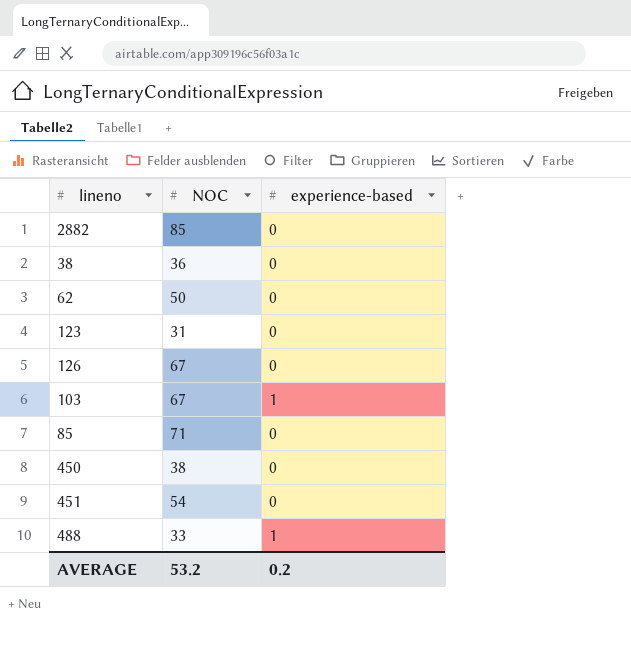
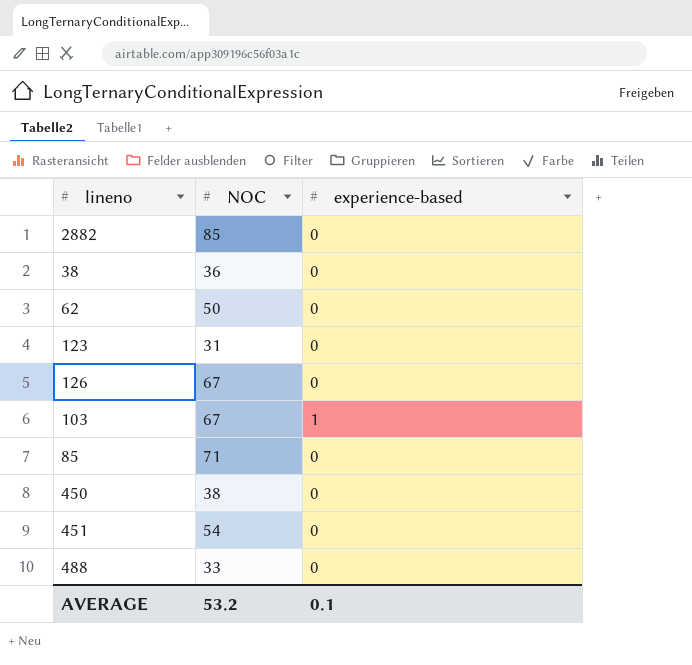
488 | experience-based: 1 -> 0
AVERAGE | experience-based: 0.2 -> 0.1

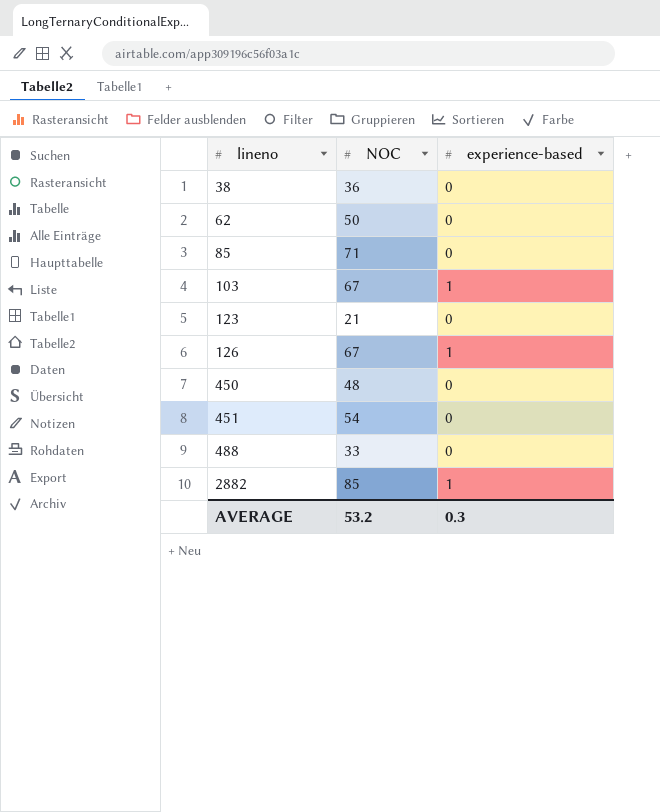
row order: none -> lineno ascending
123 | NOC: 31 -> 21
126 | experience-based: 0 -> 1
450 | NOC: 38 -> 48
2882 | experience-based: 0 -> 1
AVERAGE | experience-based: 0.1 -> 0.3

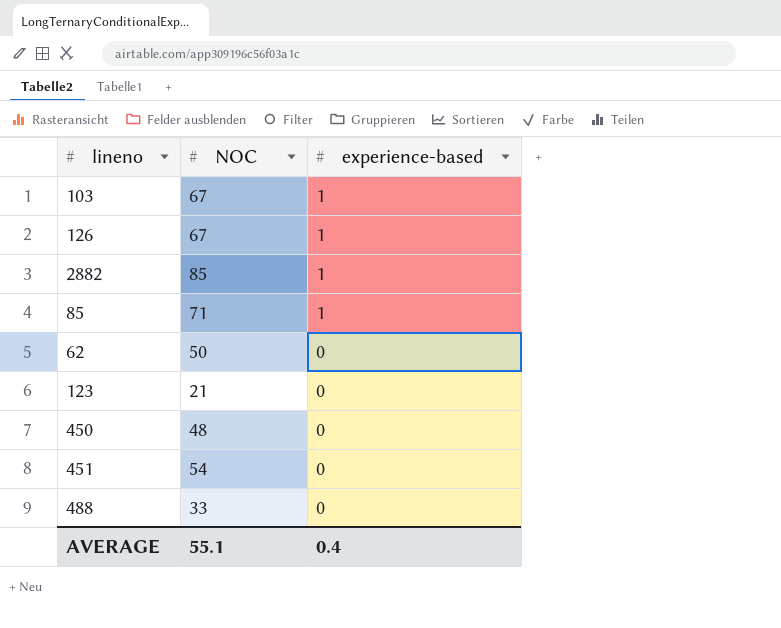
row order: lineno ascending -> experience-based descending
row 38: 36 | 0 -> none
85 | experience-based: 0 -> 1
AVERAGE | NOC: 53.2 -> 55.1
AVERAGE | experience-based: 0.3 -> 0.4

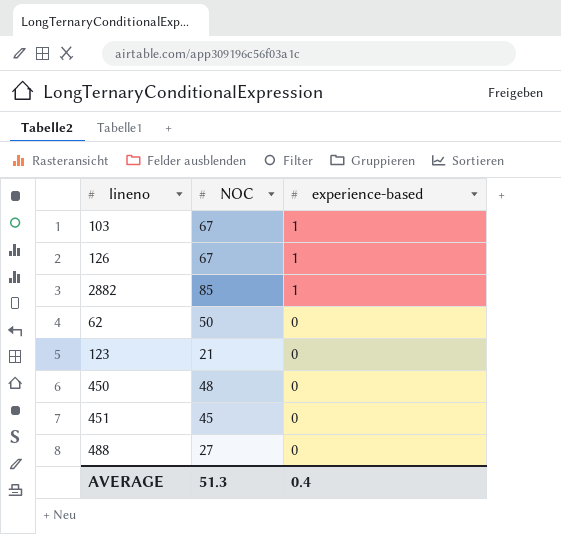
row 85: 71 | 1 -> none
451 | NOC: 54 -> 45
488 | NOC: 33 -> 27
AVERAGE | NOC: 55.1 -> 51.3

